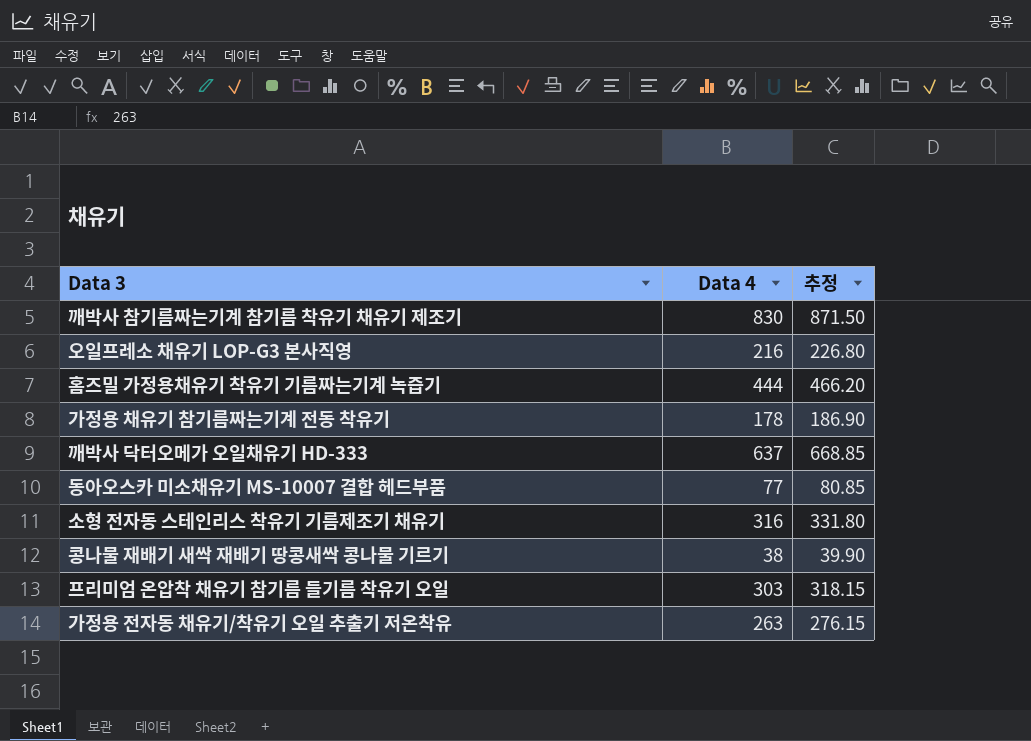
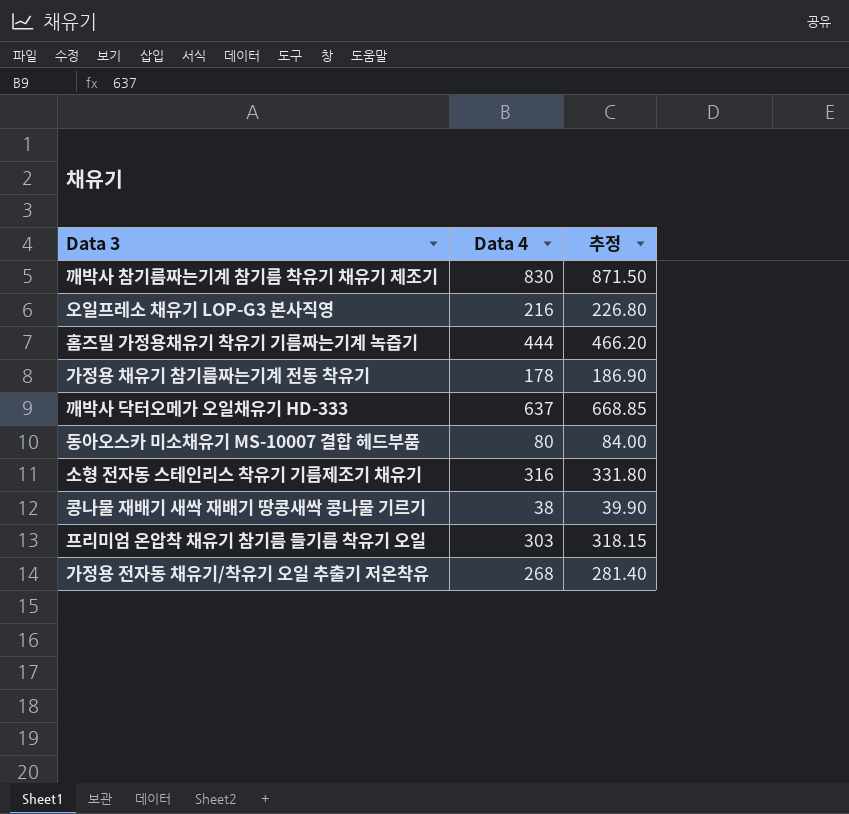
동아오스카 미소채유기 MS-10007 결합 헤드부품 | Data 4: 77 -> 80
동아오스카 미소채유기 MS-10007 결합 헤드부품 | 추정: 80.85 -> 84.00
가정용 전자동 채유기/착유기 오일 추출기 저온착유 | Data 4: 263 -> 268
가정용 전자동 채유기/착유기 오일 추출기 저온착유 | 추정: 276.15 -> 281.40

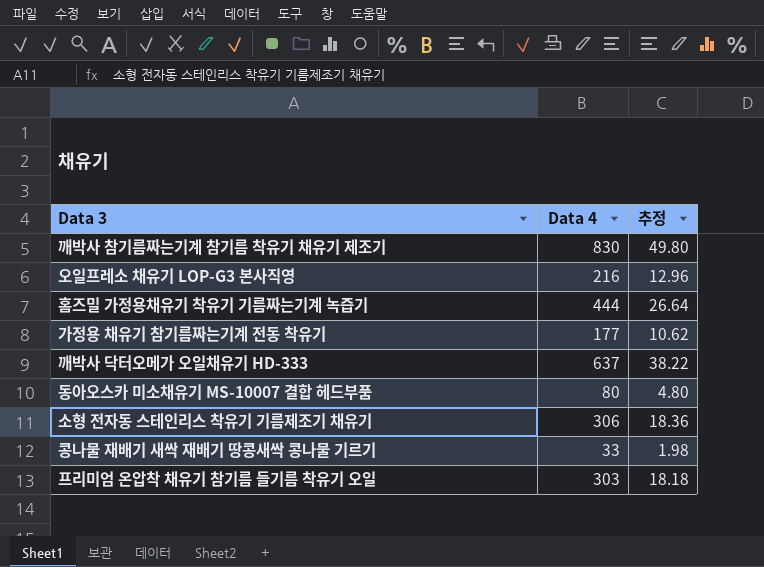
column 추정 | formula: [Data 4] * 1.05 -> [Data 4] * 0.06
row 가정용 전자동 채유기/착유기 오일 추출기 저온착유: 268 | 281.40 -> none
가정용 채유기 참기름짜는기계 전동 착유기 | Data 4: 178 -> 177
소형 전자동 스테인리스 착유기 기름제조기 채유기 | Data 4: 316 -> 306
콩나물 재배기 새싹 재배기 땅콩새싹 콩나물 기르기 | Data 4: 38 -> 33

